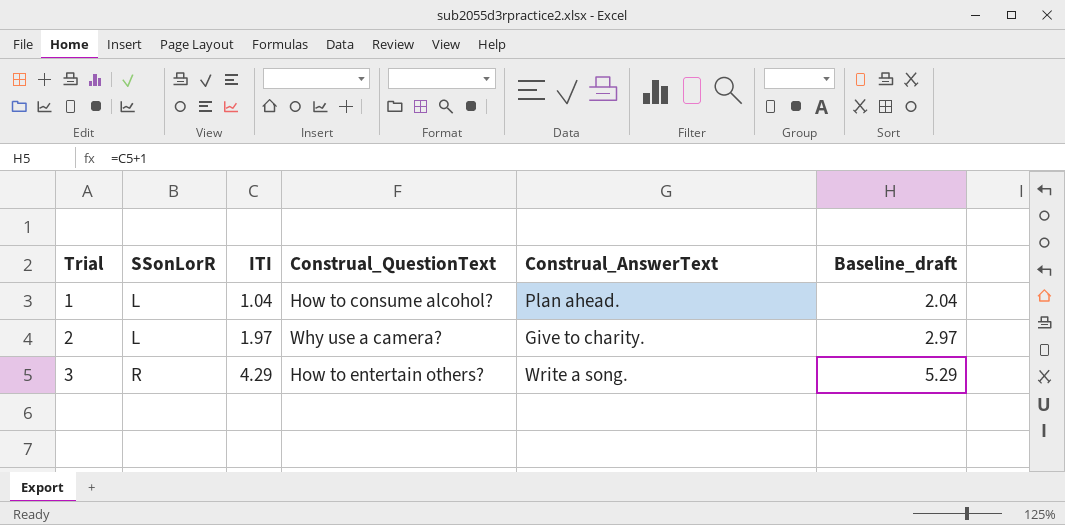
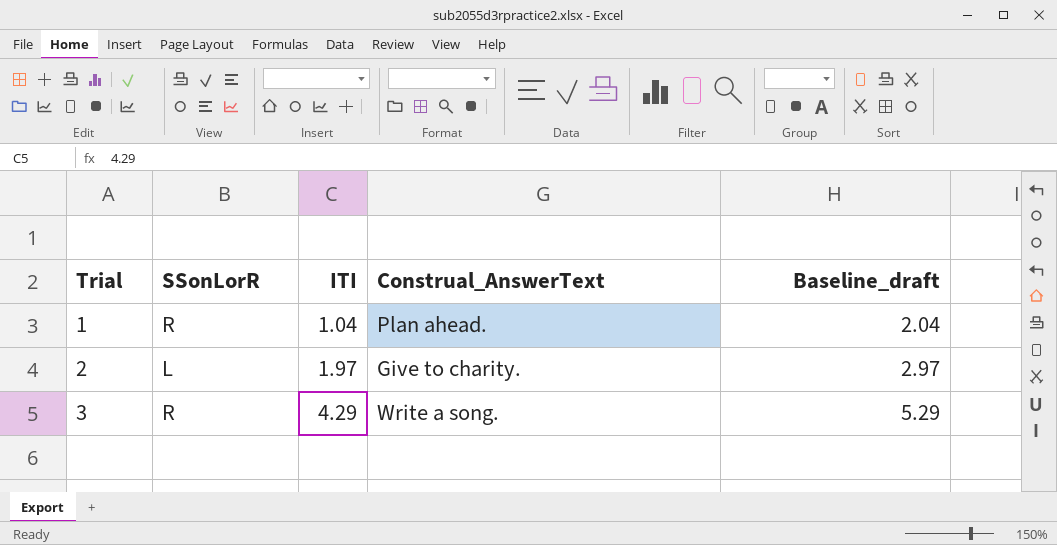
column Construal_QuestionText | position: 4 -> none
1 | SSonLorR: L -> R

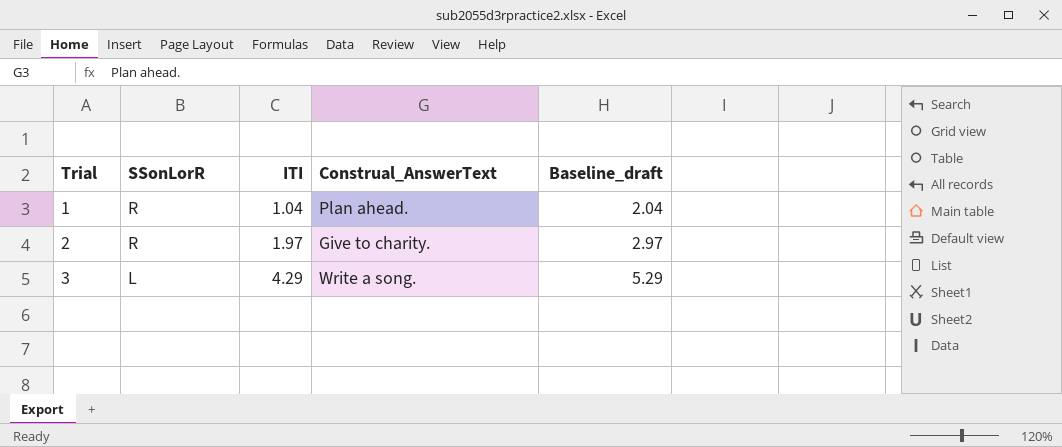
2 | SSonLorR: L -> R
3 | SSonLorR: R -> L

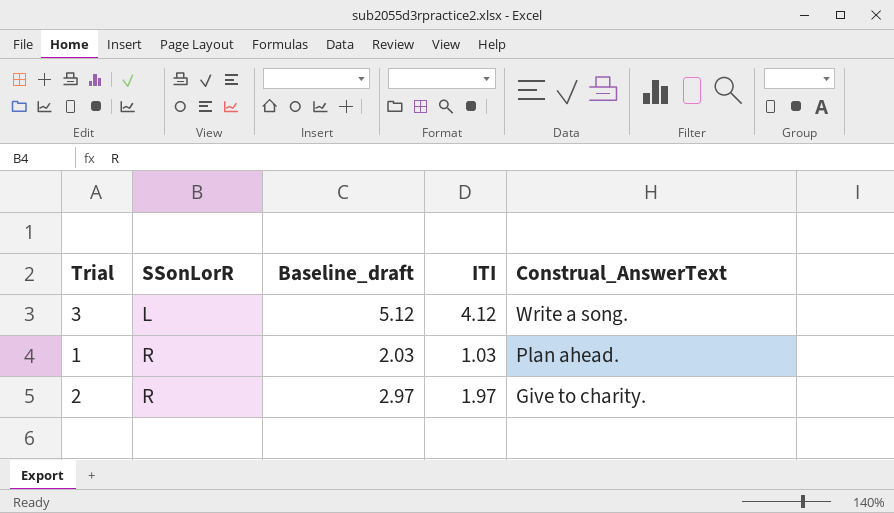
row order: Trial ascending -> SSonLorR ascending
column Baseline_draft | position: 5 -> 3
3 | Baseline_draft: 5.29 -> 5.12
3 | ITI: 4.29 -> 4.12
1 | Baseline_draft: 2.04 -> 2.03
1 | ITI: 1.04 -> 1.03

